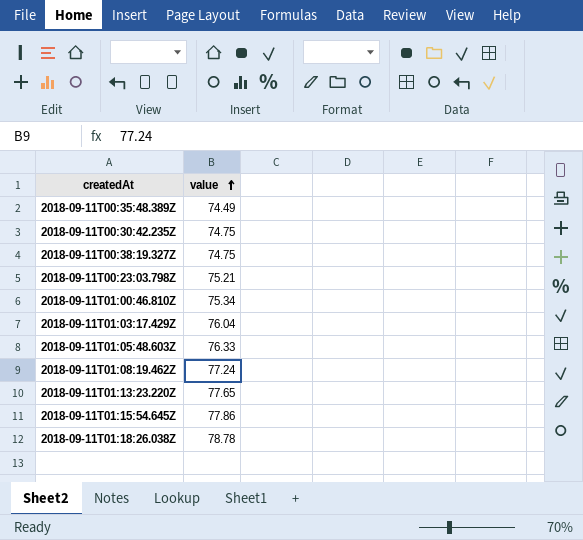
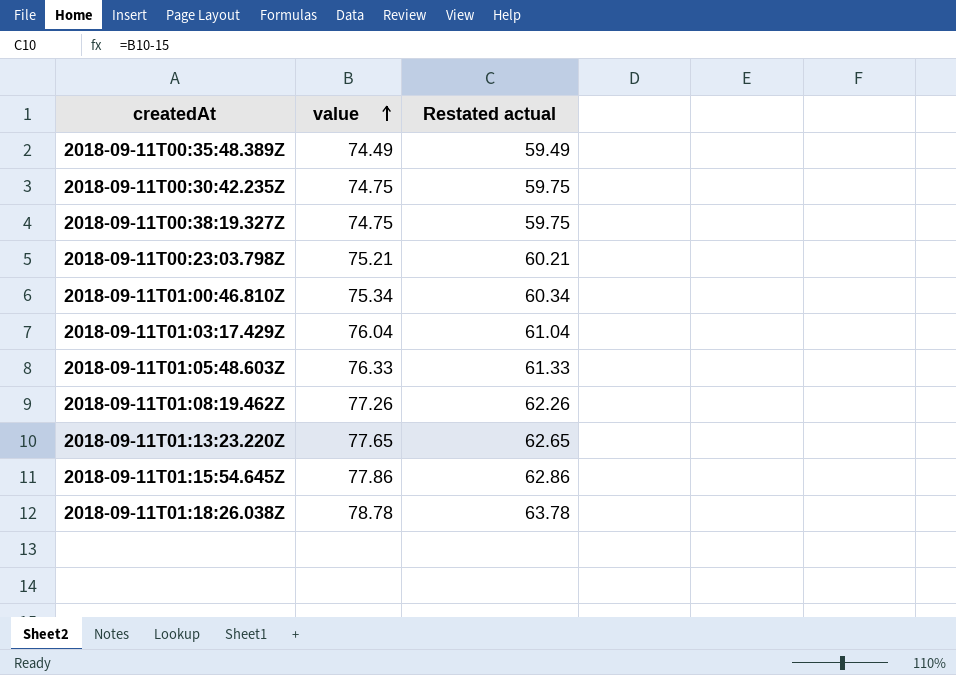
column Restated actual | formula: none -> [value] - 15
2018-09-11T01:08:19.462Z | value: 77.24 -> 77.26

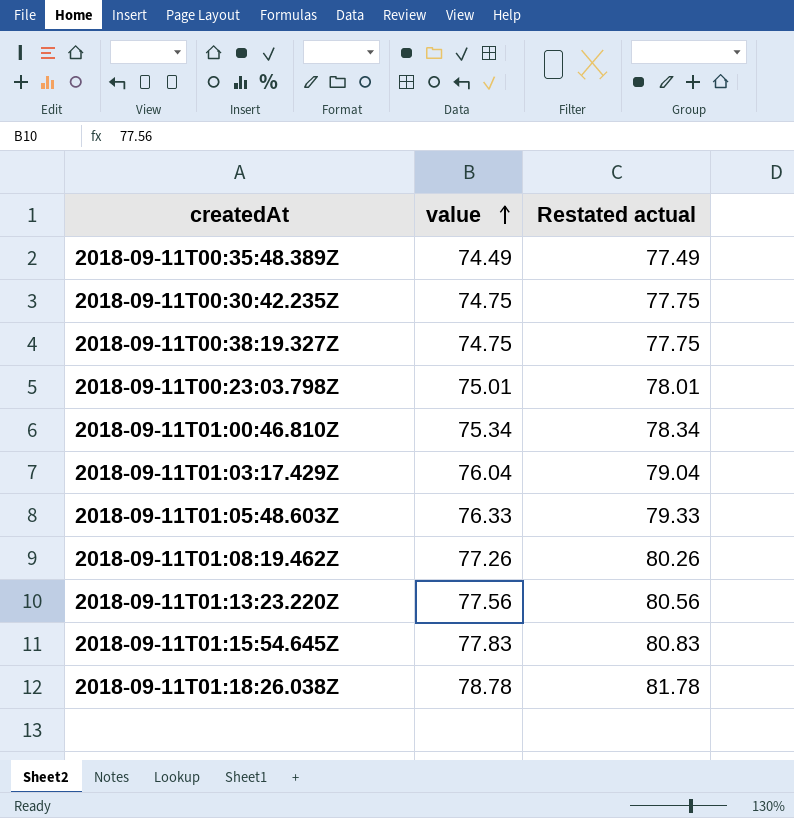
column Restated actual | formula: [value] - 15 -> [value] + 3
2018-09-11T00:23:03.798Z | value: 75.21 -> 75.01
2018-09-11T01:13:23.220Z | value: 77.65 -> 77.56
2018-09-11T01:15:54.645Z | value: 77.86 -> 77.83

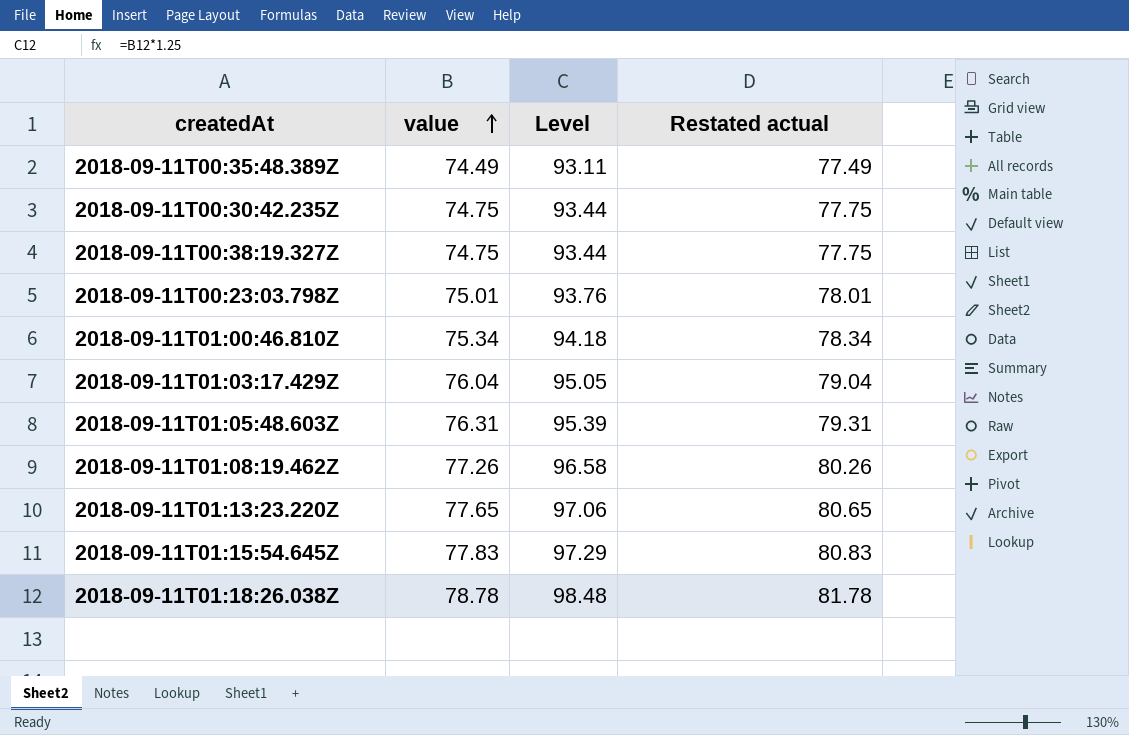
column Level | formula: none -> [value] * 1.25
2018-09-11T01:05:48.603Z | value: 76.33 -> 76.31
2018-09-11T01:05:48.603Z | Restated actual: 79.33 -> 79.31
2018-09-11T01:13:23.220Z | value: 77.56 -> 77.65
2018-09-11T01:13:23.220Z | Restated actual: 80.56 -> 80.65

